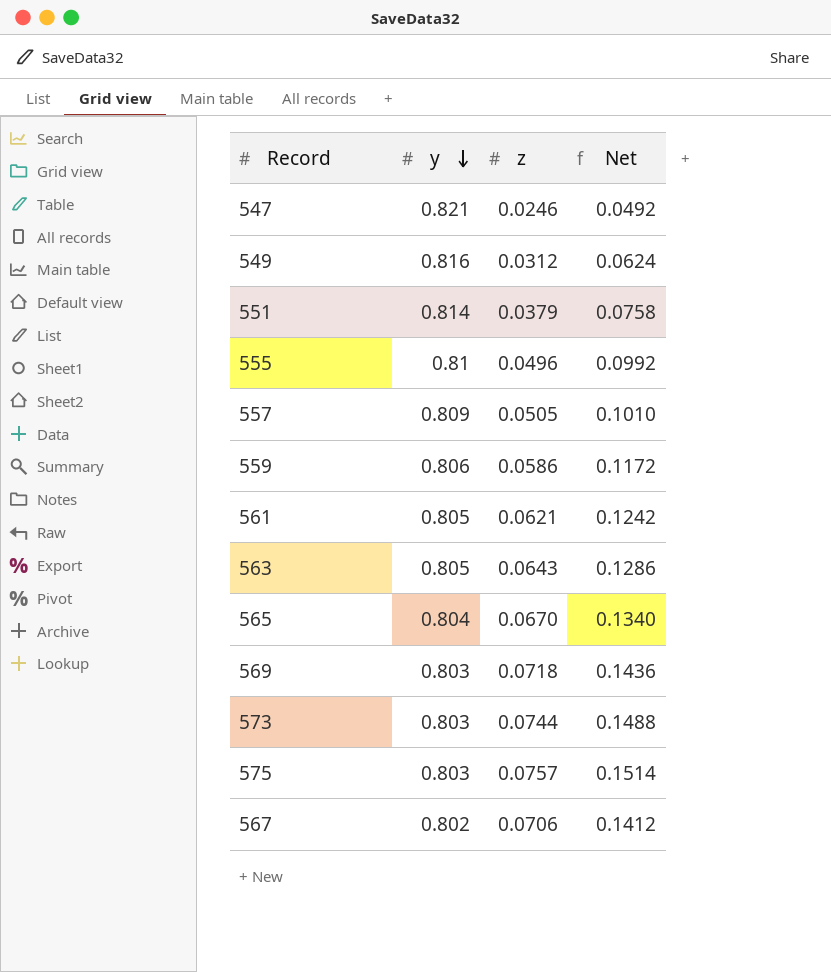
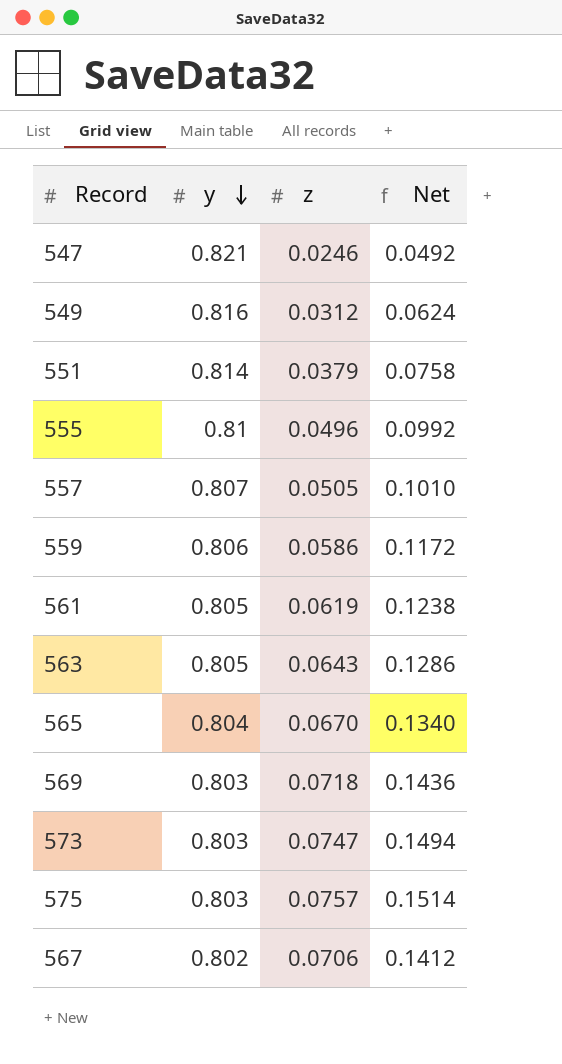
557 | y: 0.809 -> 0.807
561 | z: 0.0621 -> 0.0619
561 | Net: 0.1242 -> 0.1238
573 | z: 0.0744 -> 0.0747
573 | Net: 0.1488 -> 0.1494

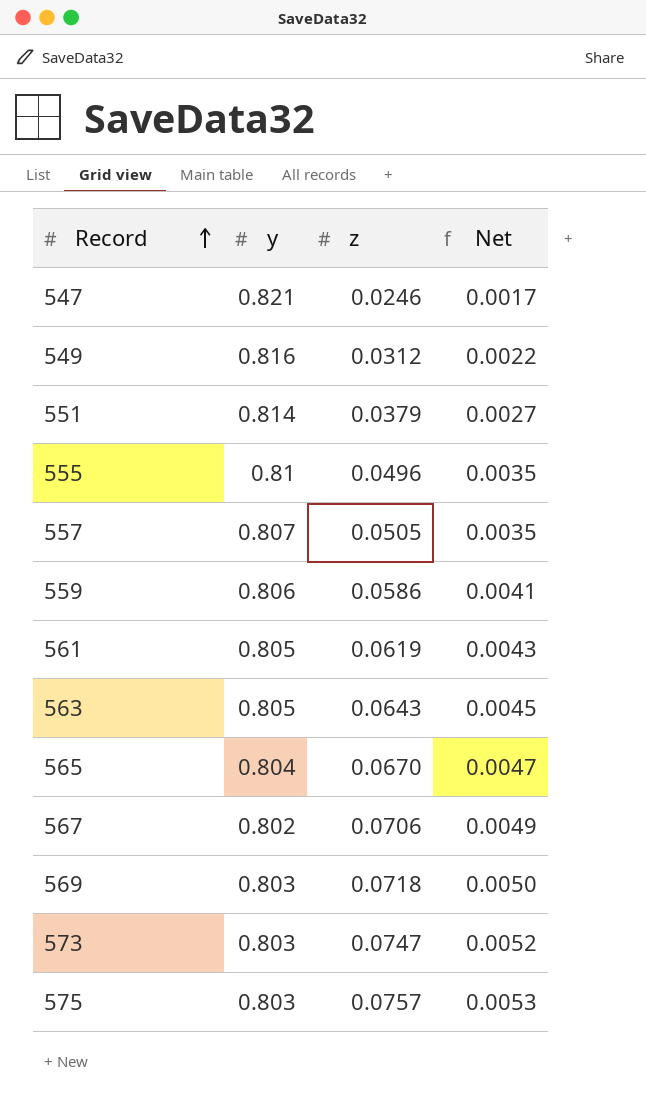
row order: y descending -> Record ascending
column Net | formula: [z] * 2 -> [z] * 0.07

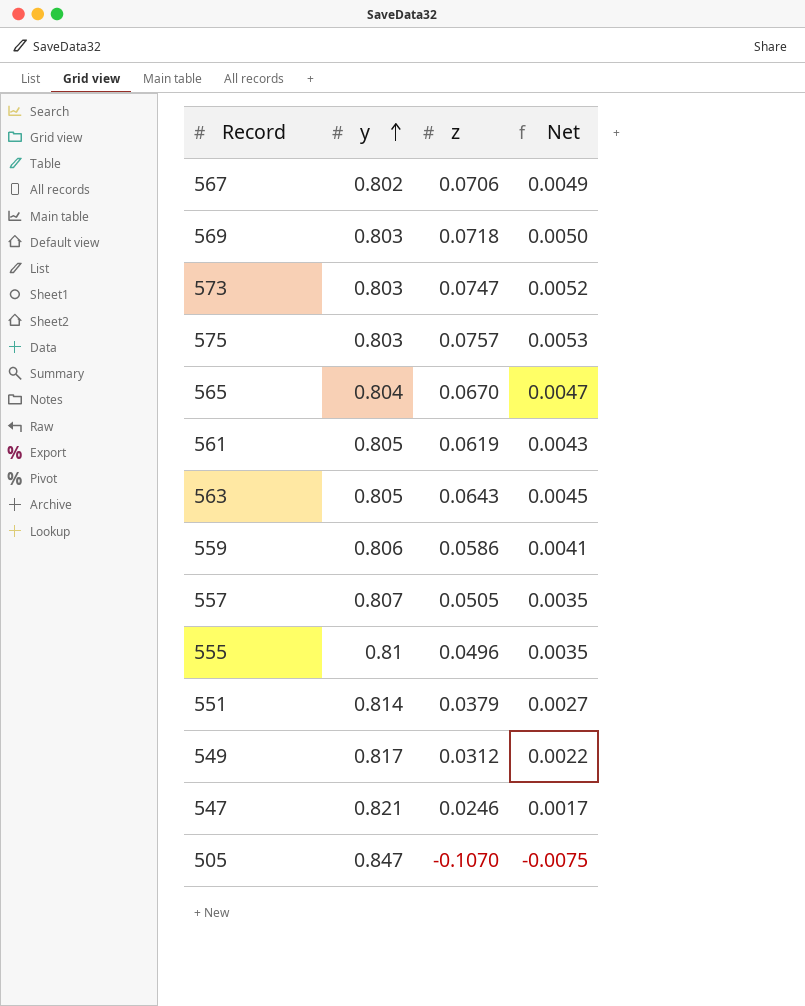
row order: Record ascending -> y ascending
549 | y: 0.816 -> 0.817
row 505: none -> 0.847 | -0.1070 | -0.0075

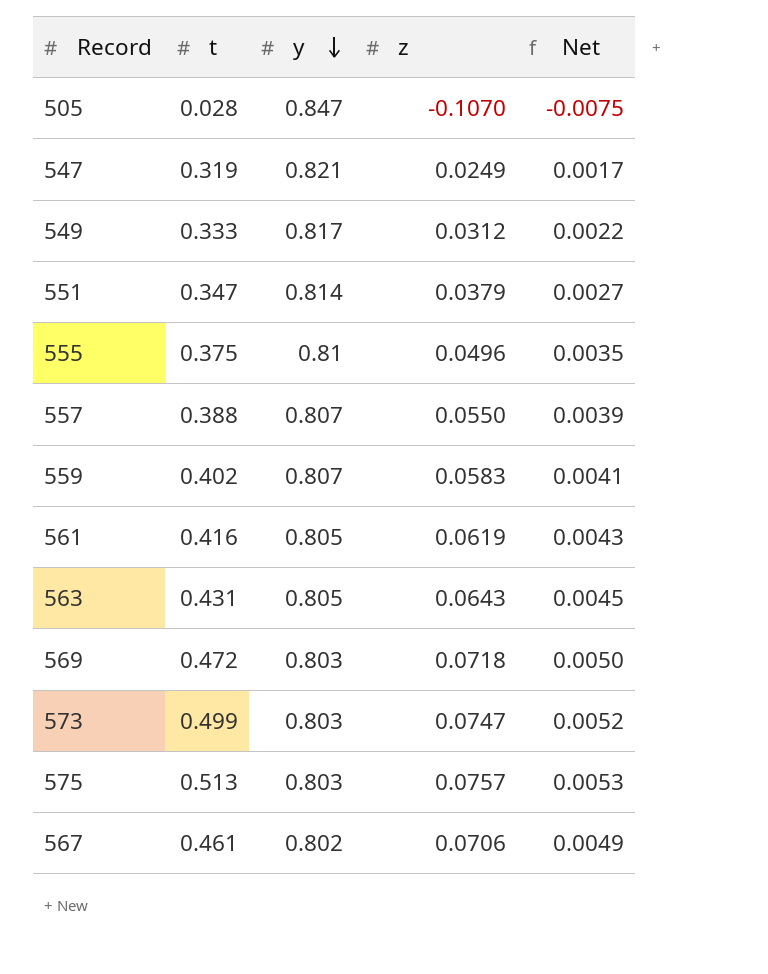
row order: y ascending -> y descending
column t | position: none -> 2
row 565: 0.804 | 0.0670 | 0.0047 -> none
547 | z: 0.0246 -> 0.0249
557 | z: 0.0505 -> 0.0550
557 | Net: 0.0035 -> 0.0039
559 | y: 0.806 -> 0.807
559 | z: 0.0586 -> 0.0583

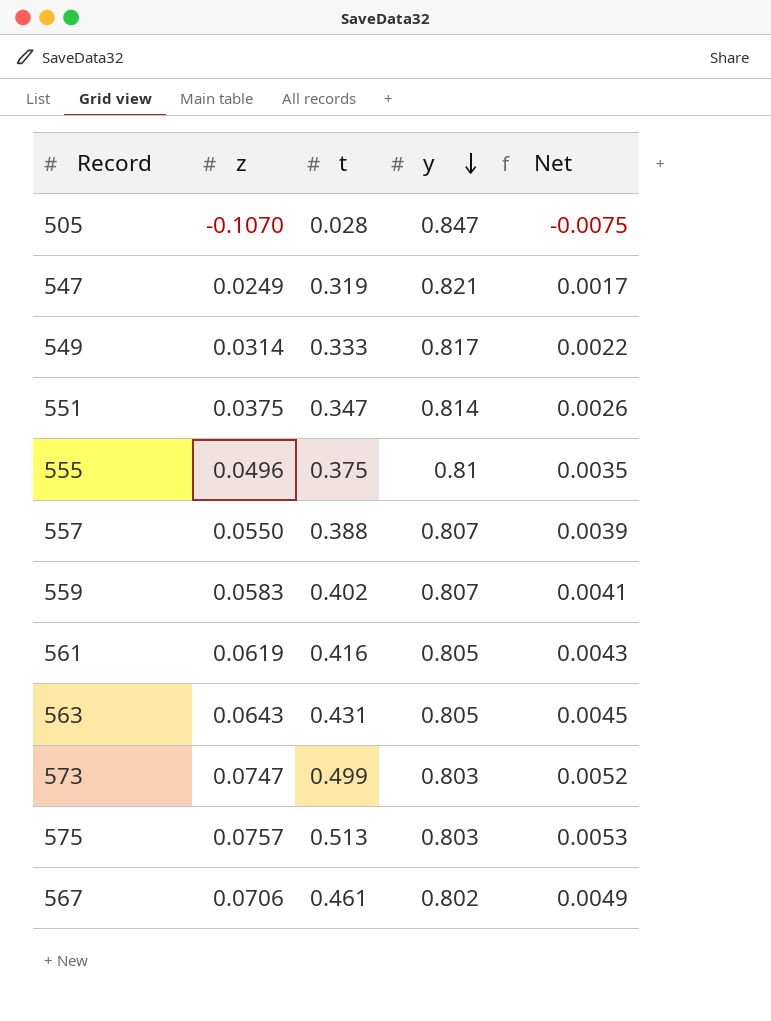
column z | position: 4 -> 2
row 569: 0.472 | 0.803 | 0.0718 | 0.0050 -> none
549 | z: 0.0312 -> 0.0314
551 | z: 0.0379 -> 0.0375
551 | Net: 0.0027 -> 0.0026

